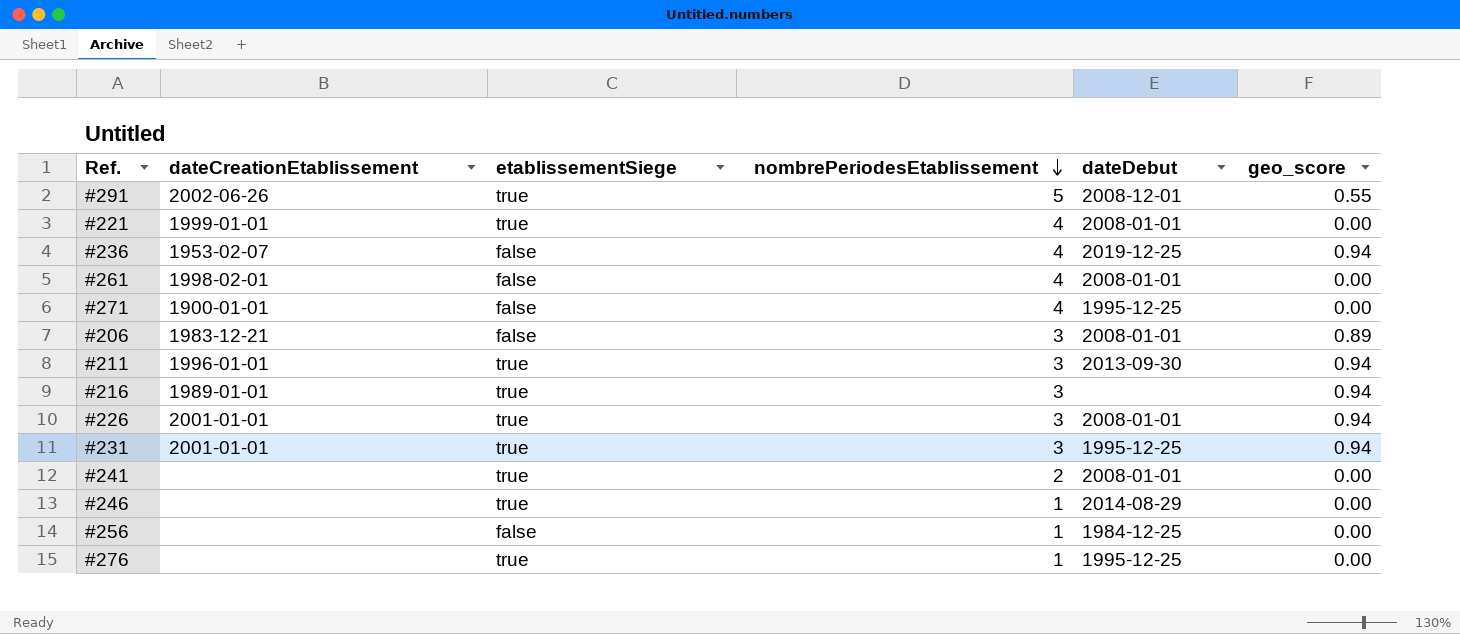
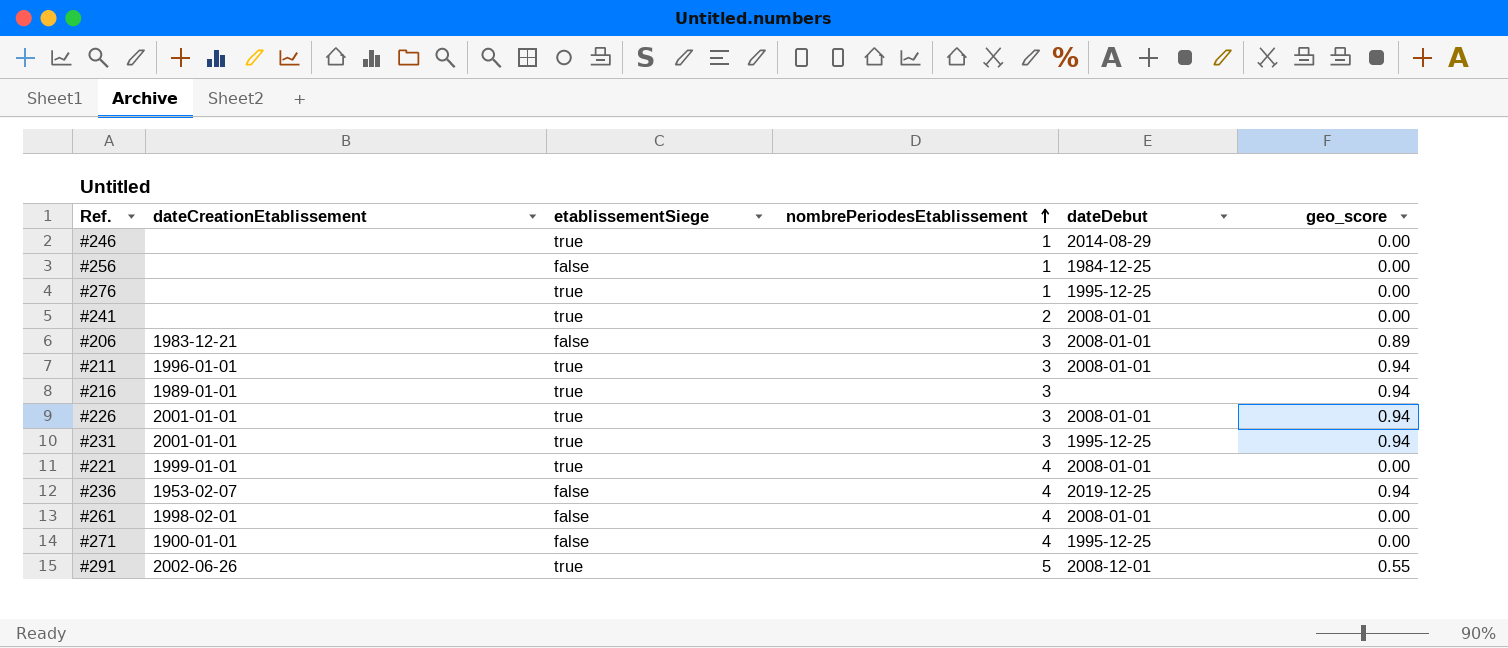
row order: nombrePeriodesEtablissement descending -> nombrePeriodesEtablissement ascending
#211 | dateDebut: 2013-09-30 -> 2008-01-01

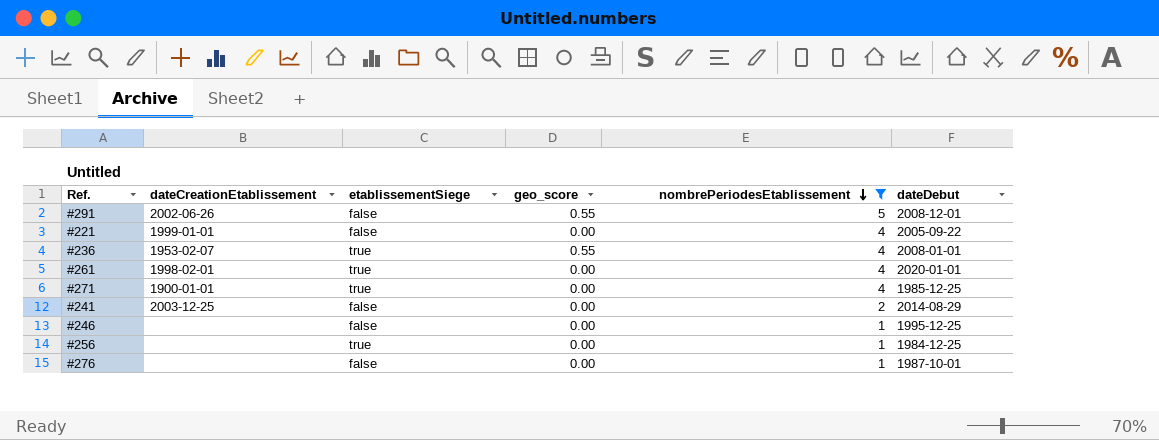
filter: none -> nombrePeriodesEtablissement != 3
row order: nombrePeriodesEtablissement ascending -> nombrePeriodesEtablissement descending
column geo_score | position: 6 -> 4
#291 | etablissementSiege: true -> false
#221 | etablissementSiege: true -> false
#221 | dateDebut: 2008-01-01 -> 2005-09-22
#236 | etablissementSiege: false -> true
#236 | geo_score: 0.94 -> 0.55
#236 | dateDebut: 2019-12-25 -> 2008-01-01
#261 | etablissementSiege: false -> true
#261 | dateDebut: 2008-01-01 -> 2020-01-01
#271 | etablissementSiege: false -> true
#271 | dateDebut: 1995-12-25 -> 1985-12-25
#241 | dateCreationEtablissement: none -> 2003-12-25
#241 | etablissementSiege: true -> false
#241 | dateDebut: 2008-01-01 -> 2014-08-29
#246 | etablissementSiege: true -> false
#246 | dateDebut: 2014-08-29 -> 1995-12-25
#256 | etablissementSiege: false -> true
#276 | etablissementSiege: true -> false
#276 | dateDebut: 1995-12-25 -> 1987-10-01

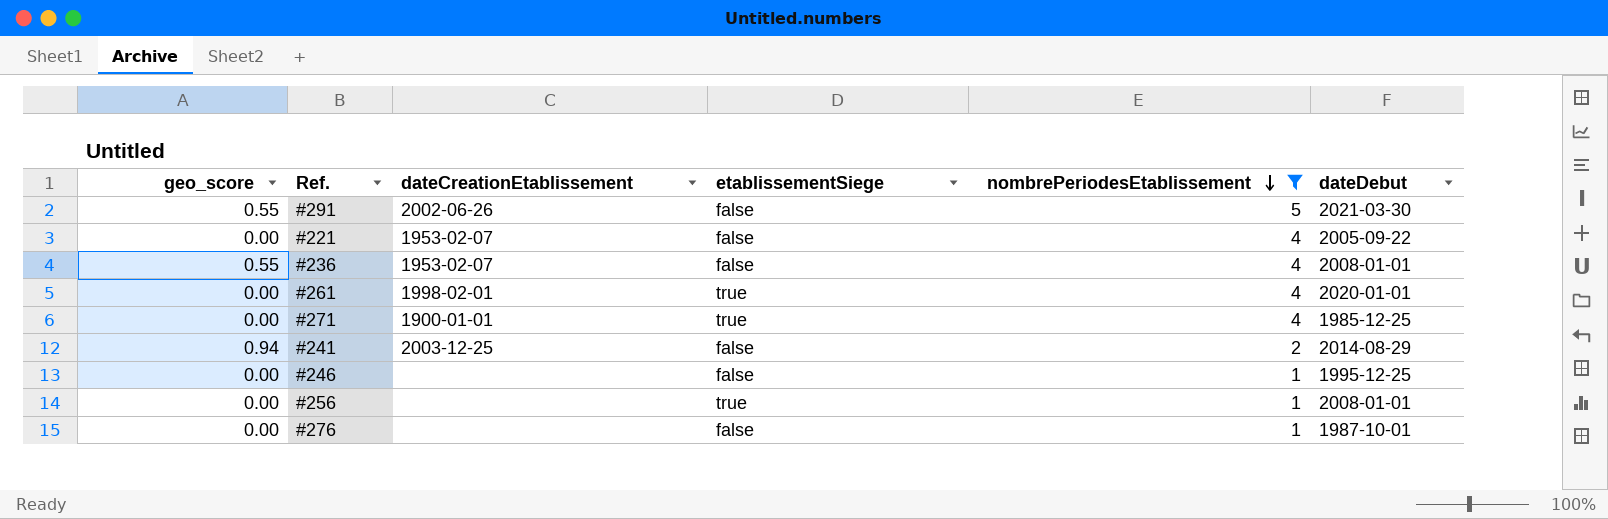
column geo_score | position: 4 -> 1
#291 | dateDebut: 2008-12-01 -> 2021-03-30
#221 | dateCreationEtablissement: 1999-01-01 -> 1953-02-07
#236 | etablissementSiege: true -> false
#241 | geo_score: 0.00 -> 0.94
#256 | dateDebut: 1984-12-25 -> 2008-01-01

